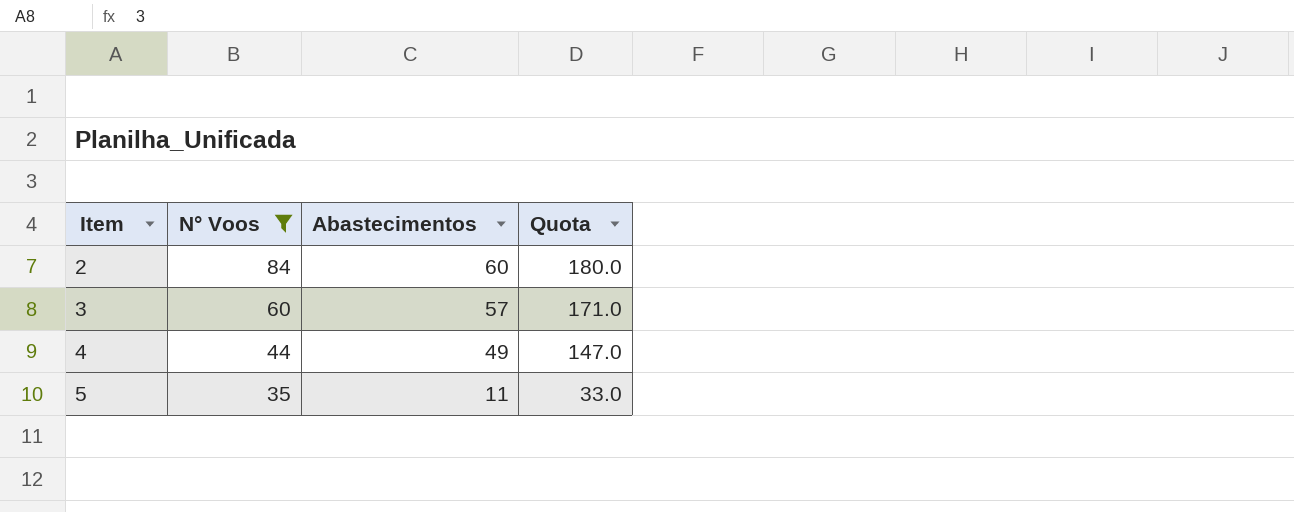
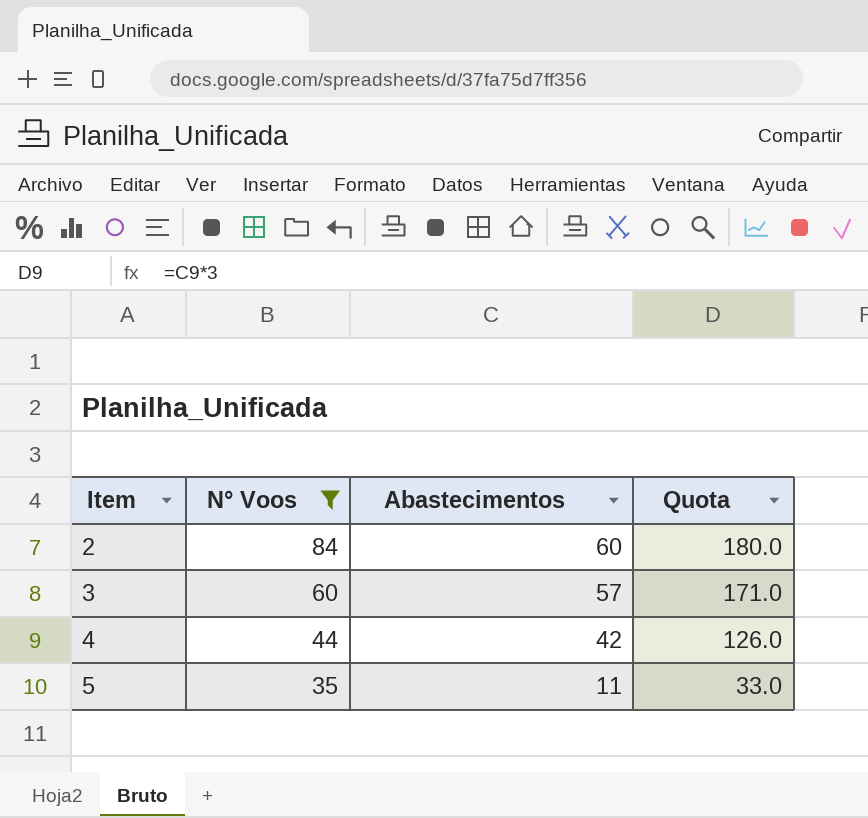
4 | Abastecimentos: 49 -> 42
4 | Quota: 147.0 -> 126.0

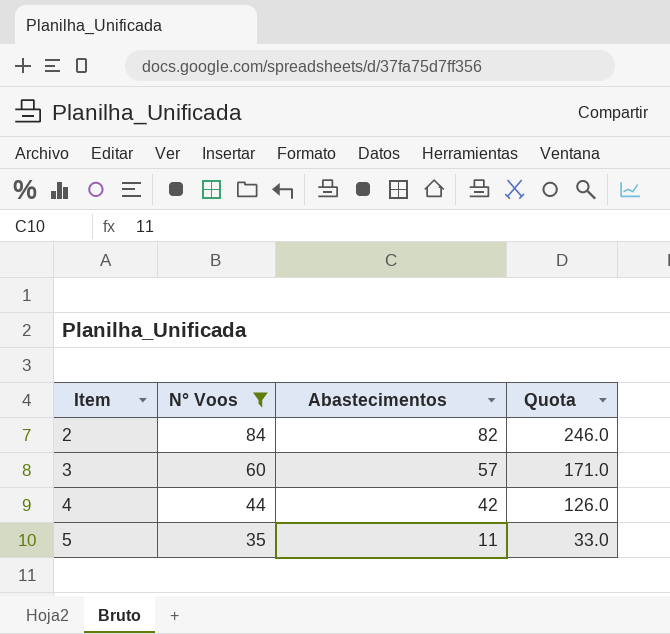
2 | Abastecimentos: 60 -> 82
2 | Quota: 180.0 -> 246.0

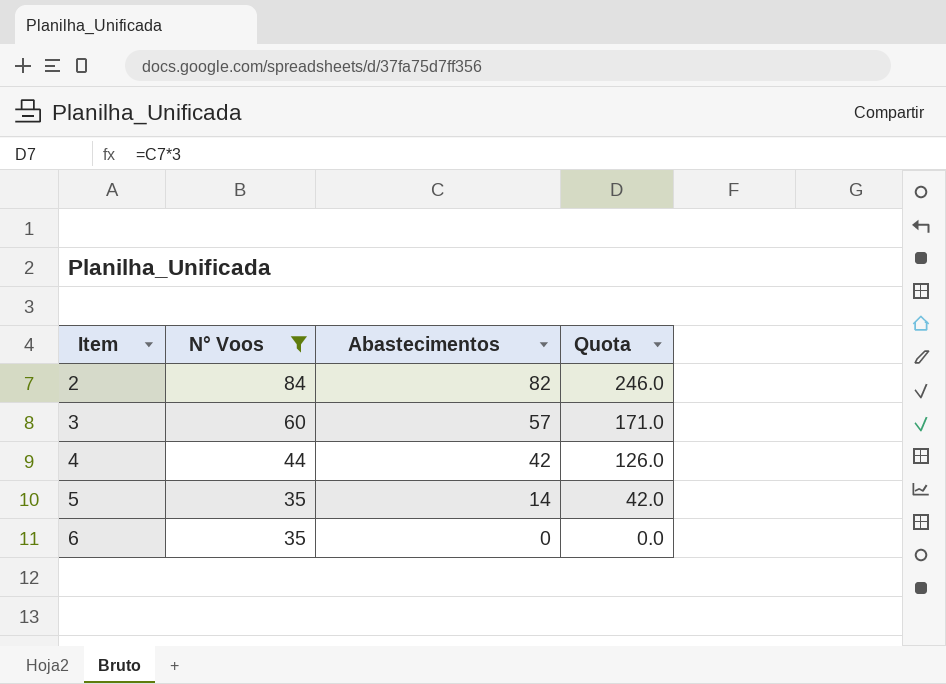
5 | Abastecimentos: 11 -> 14
5 | Quota: 33.0 -> 42.0
row 6: none -> 35 | 0 | 0.0

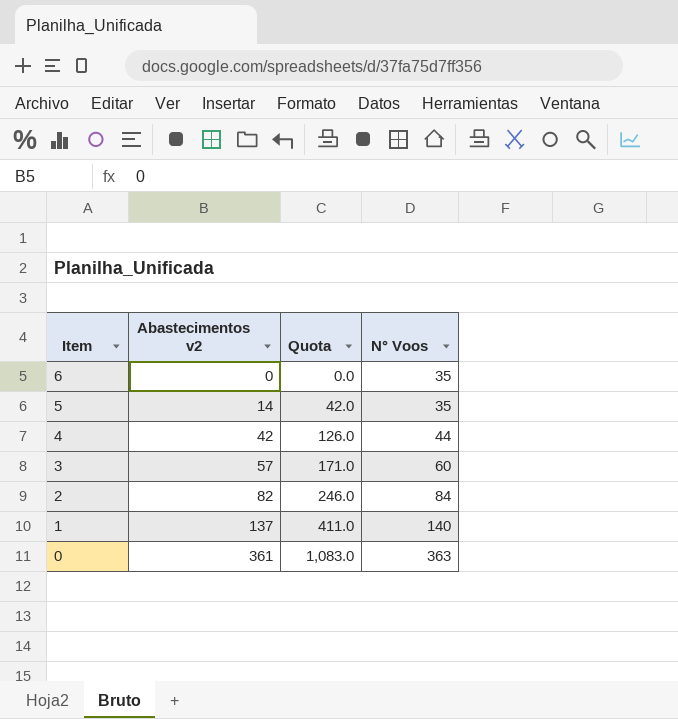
filter: N° Voos <= 84 -> none
row order: Item ascending -> Item descending
column name: Abastecimentos -> Abastecimentos v2
column N° Voos | position: 2 -> 4

